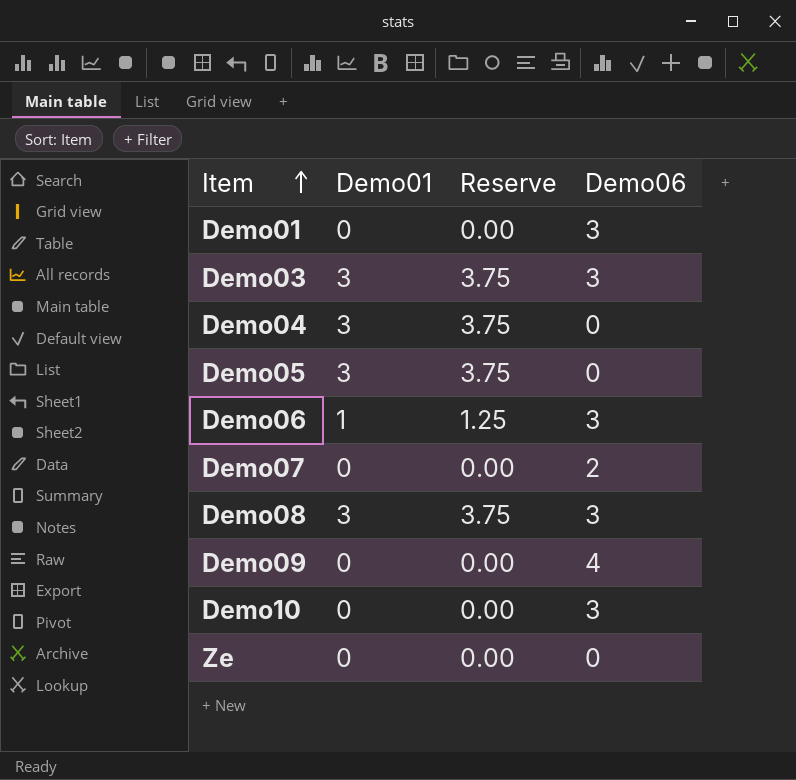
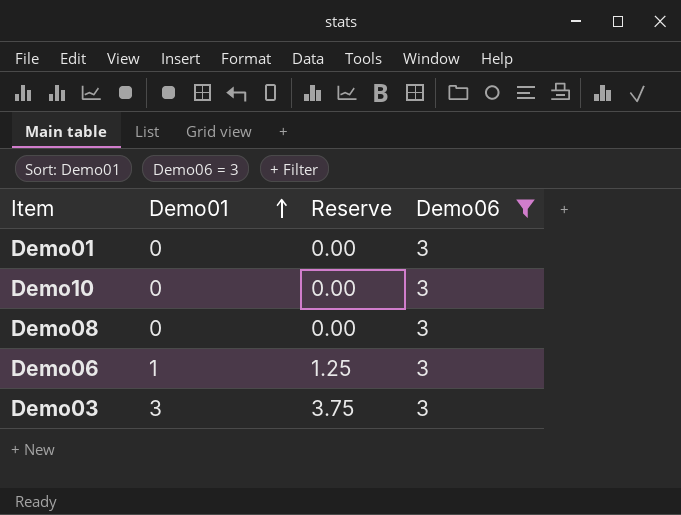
filter: none -> Demo06 = 3
row order: Item ascending -> Demo01 ascending
Demo08 | Demo01: 3 -> 0
Demo08 | Reserve: 3.75 -> 0.00

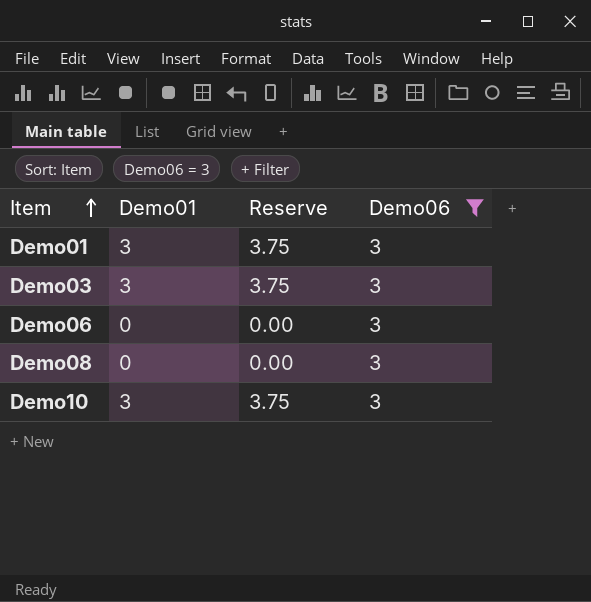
row order: Demo01 ascending -> Item ascending
Demo01 | Demo01: 0 -> 3
Demo01 | Reserve: 0.00 -> 3.75
Demo06 | Demo01: 1 -> 0
Demo06 | Reserve: 1.25 -> 0.00
Demo10 | Demo01: 0 -> 3
Demo10 | Reserve: 0.00 -> 3.75

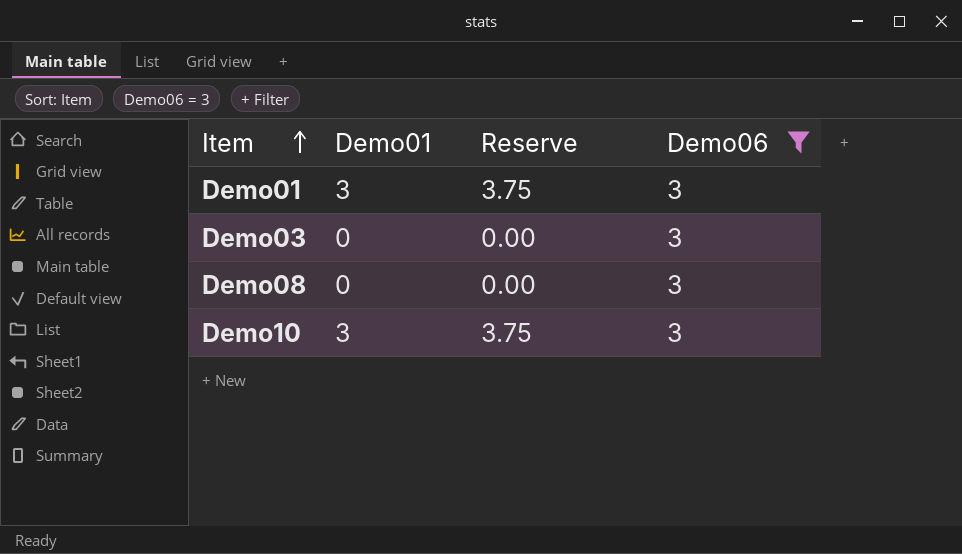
row Demo06: 0 | 0.00 | 3 -> none
Demo03 | Demo01: 3 -> 0
Demo03 | Reserve: 3.75 -> 0.00

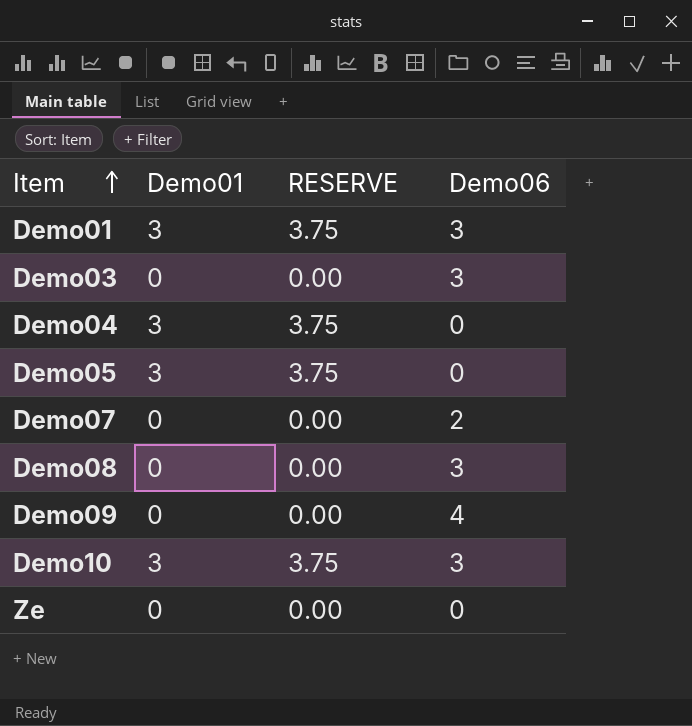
filter: Demo06 = 3 -> none
column name: Reserve -> RESERVE

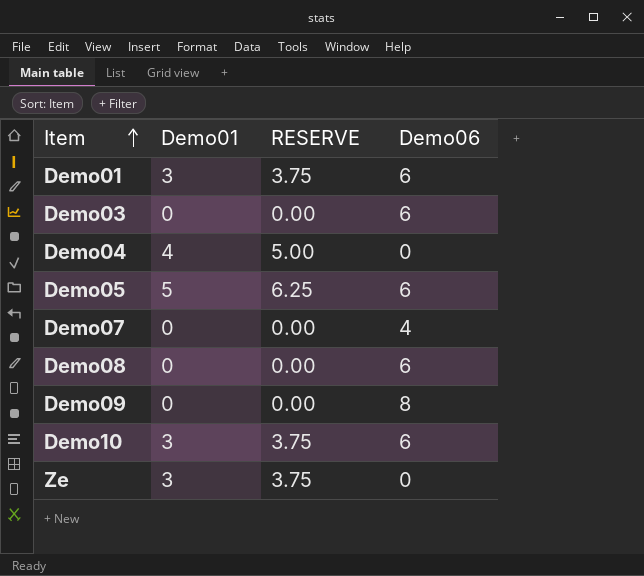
Demo01 | Demo06: 3 -> 6
Demo03 | Demo06: 3 -> 6
Demo04 | Demo01: 3 -> 4
Demo04 | RESERVE: 3.75 -> 5.00
Demo05 | Demo01: 3 -> 5
Demo05 | RESERVE: 3.75 -> 6.25
Demo05 | Demo06: 0 -> 6
Demo07 | Demo06: 2 -> 4
Demo08 | Demo06: 3 -> 6
Demo09 | Demo06: 4 -> 8
Demo10 | Demo06: 3 -> 6
Ze | Demo01: 0 -> 3
Ze | RESERVE: 0.00 -> 3.75

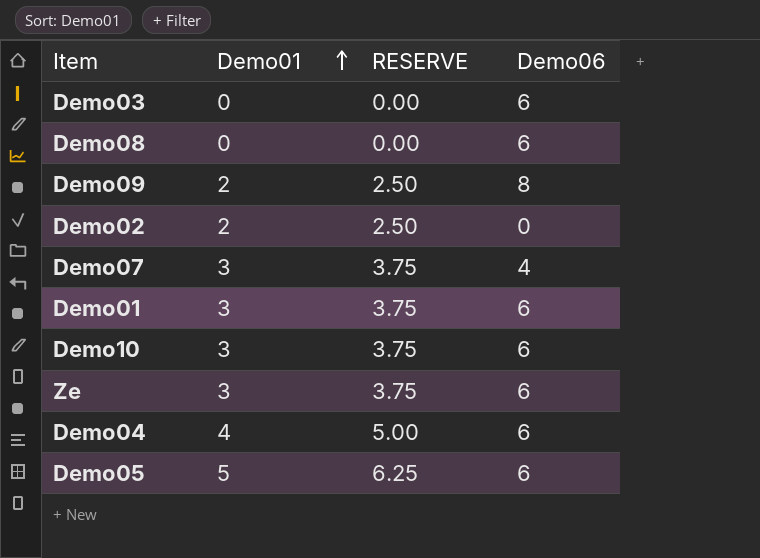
row order: Item ascending -> Demo01 ascending
Demo09 | Demo01: 0 -> 2
Demo09 | RESERVE: 0.00 -> 2.50
row Demo02: none -> 2 | 2.50 | 0
Demo07 | Demo01: 0 -> 3
Demo07 | RESERVE: 0.00 -> 3.75
Ze | Demo06: 0 -> 6
Demo04 | Demo06: 0 -> 6

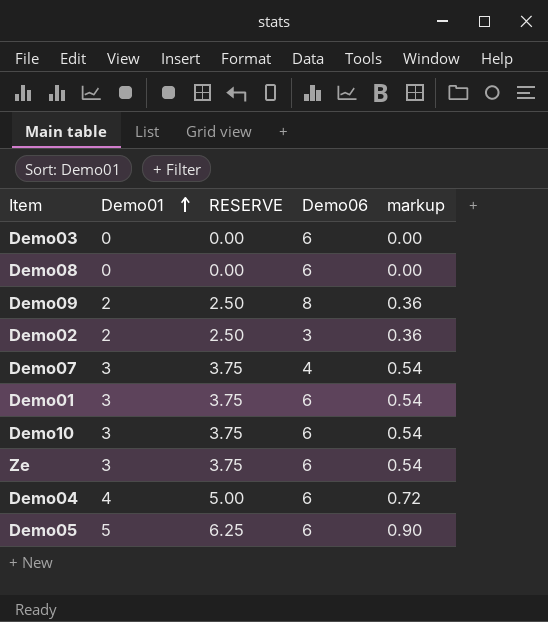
column markup | formula: none -> [Demo01] * 0.18
Demo02 | Demo06: 0 -> 3

